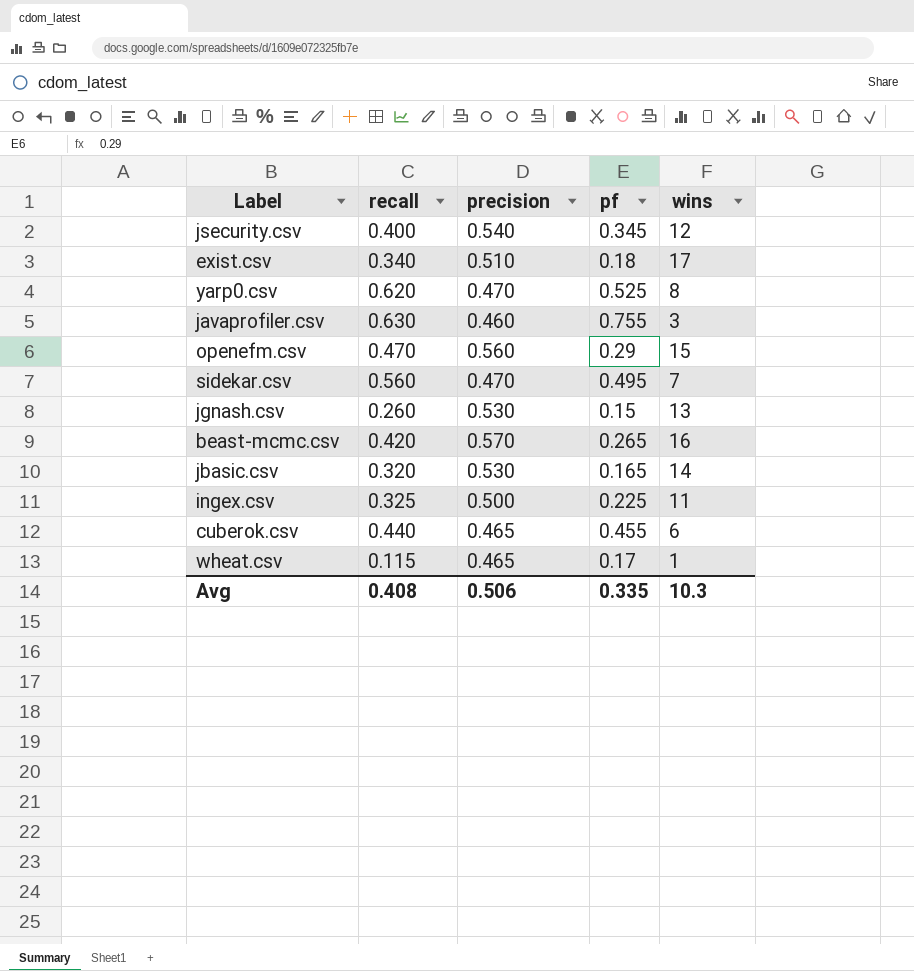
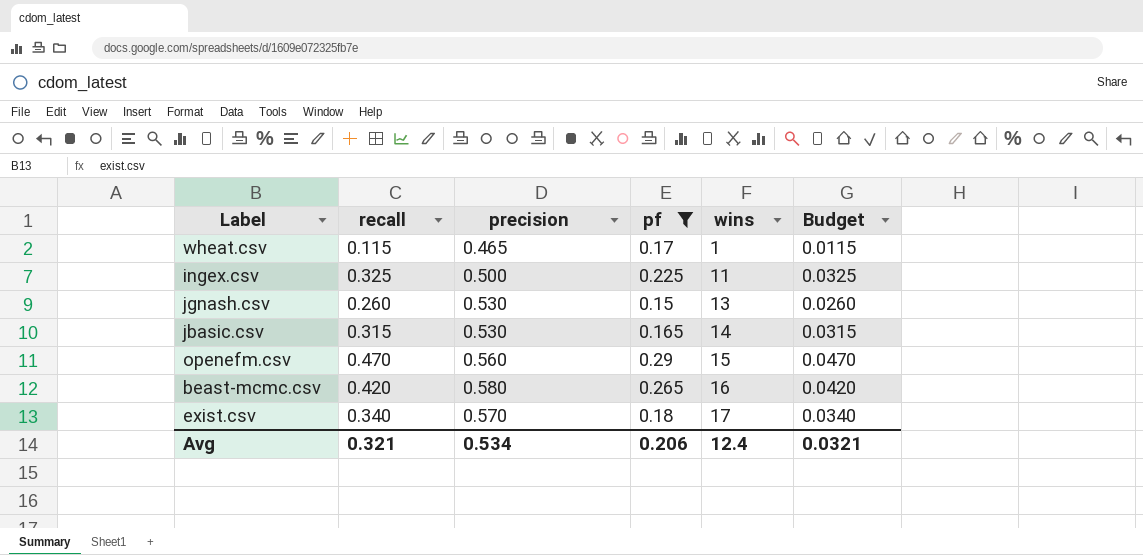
filter: none -> pf <= 0.29
row order: none -> wins ascending
column Budget | formula: none -> [recall] * 0.1
jbasic.csv | recall: 0.320 -> 0.315
beast-mcmc.csv | precision: 0.570 -> 0.580
exist.csv | precision: 0.510 -> 0.570
Avg | recall: 0.408 -> 0.321
Avg | precision: 0.506 -> 0.534
Avg | pf: 0.335 -> 0.206
Avg | wins: 10.3 -> 12.4

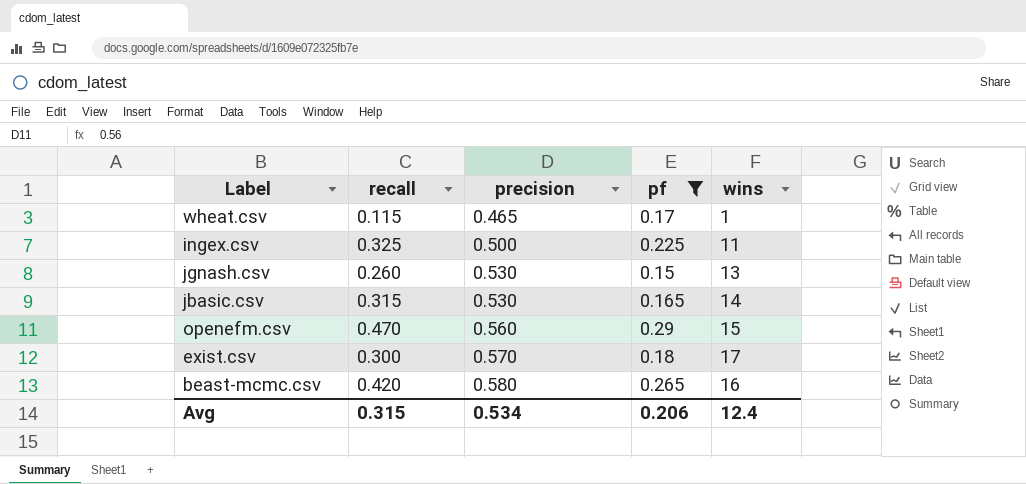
row order: wins ascending -> precision ascending
column Budget | formula: [recall] * 0.1 -> none
exist.csv | recall: 0.340 -> 0.300
Avg | recall: 0.321 -> 0.315

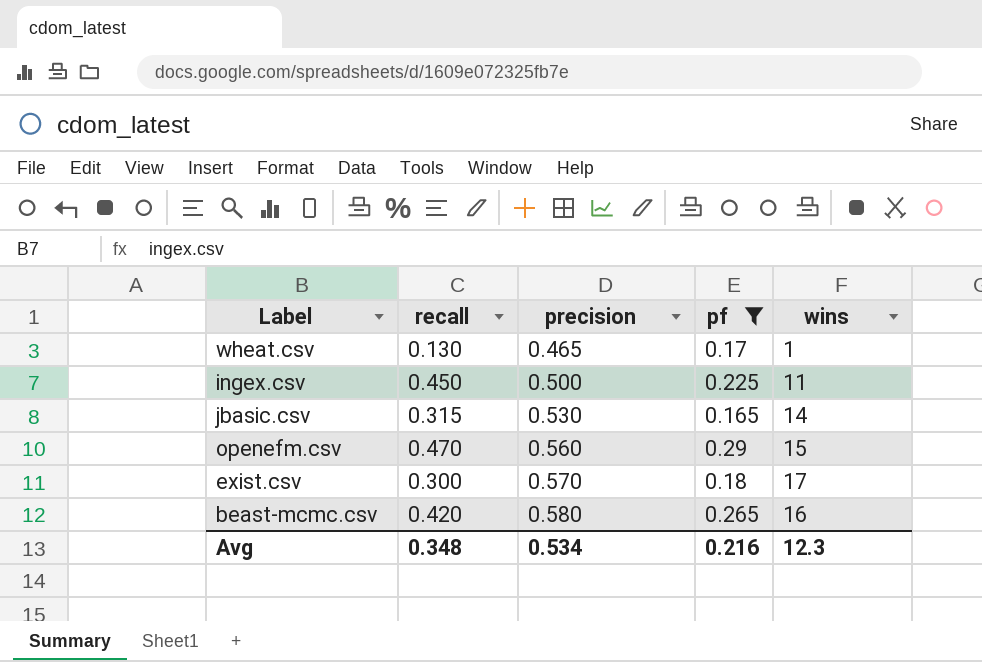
row jgnash.csv: 0.260 | 0.530 | 0.15 | 13 -> none
wheat.csv | recall: 0.115 -> 0.130
ingex.csv | recall: 0.325 -> 0.450
Avg | recall: 0.315 -> 0.348
Avg | pf: 0.206 -> 0.216
Avg | wins: 12.4 -> 12.3

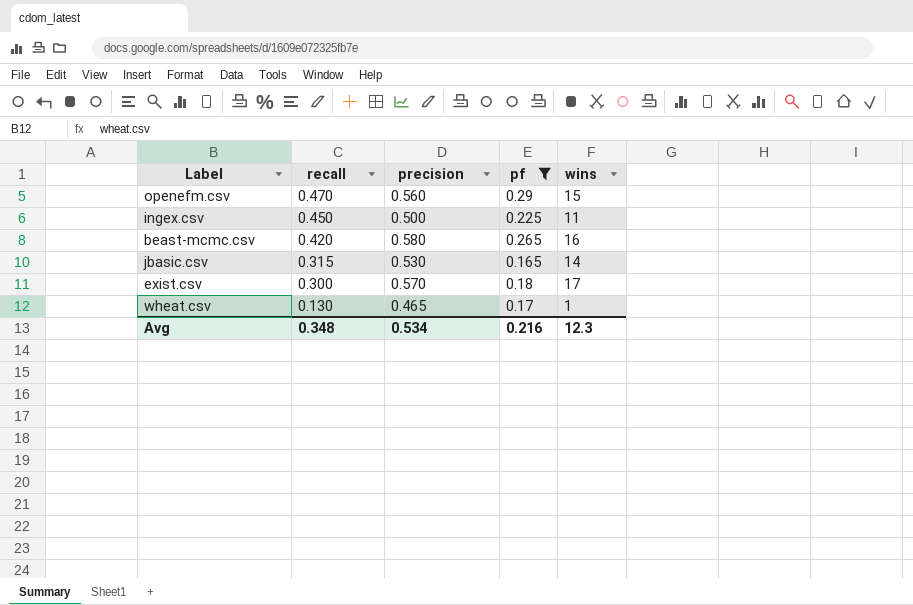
row order: precision ascending -> recall descending

